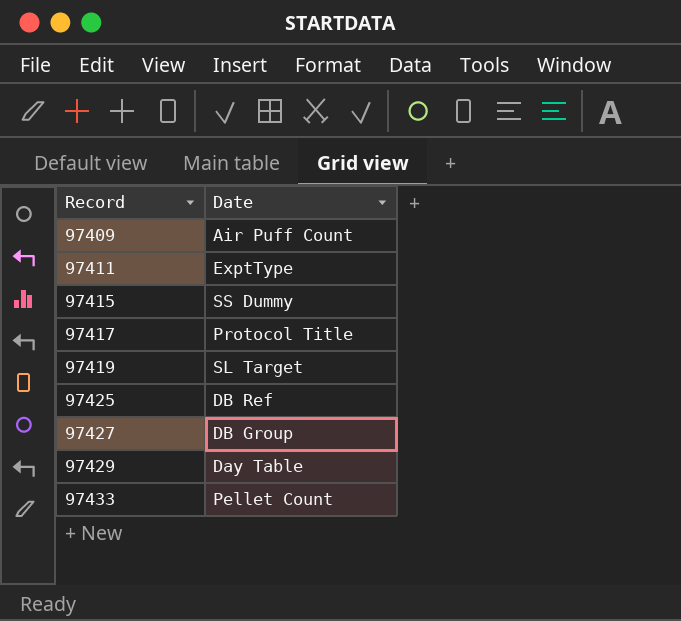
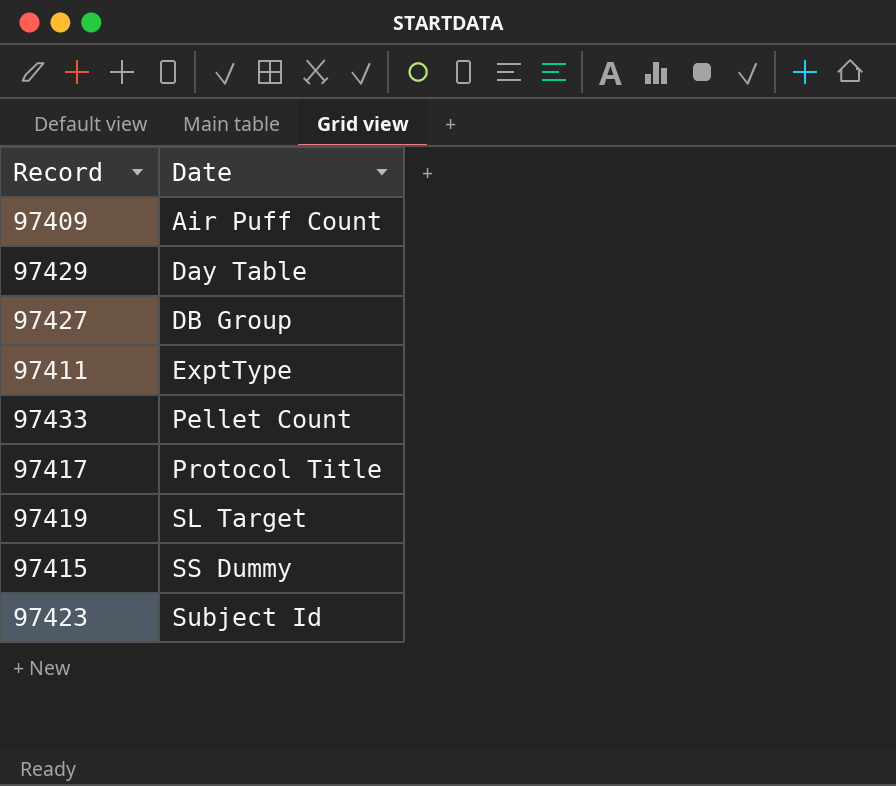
row order: Record ascending -> Date ascending
row 97425: DB Ref -> none
row 97423: none -> Subject Id

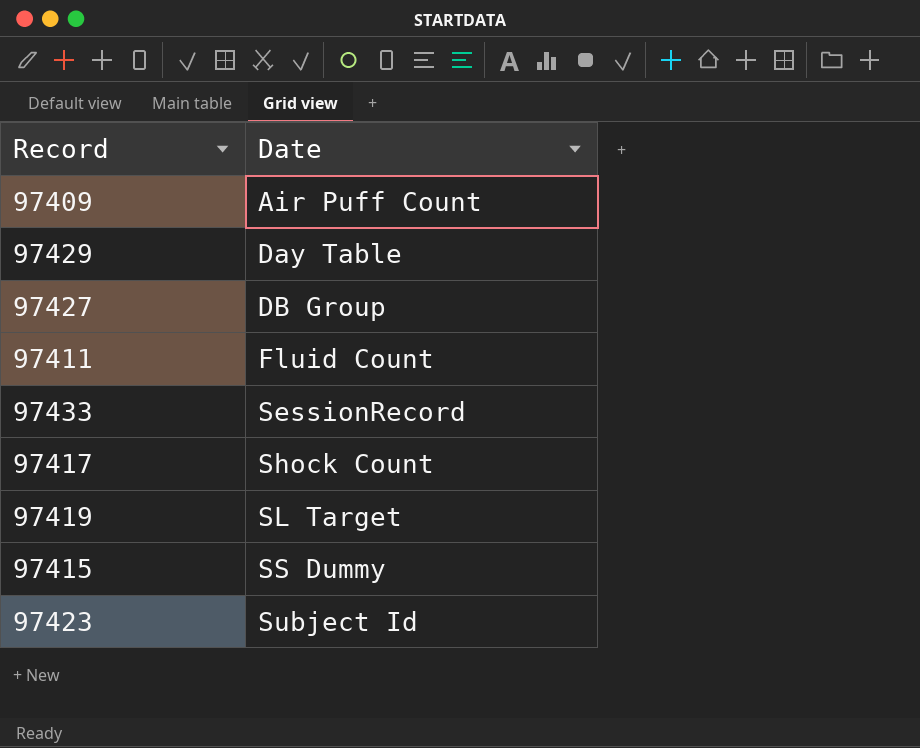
97411 | Date: ExptType -> Fluid Count
97433 | Date: Pellet Count -> SessionRecord
97417 | Date: Protocol Title -> Shock Count

